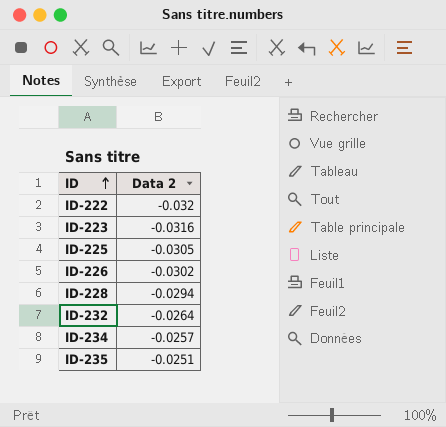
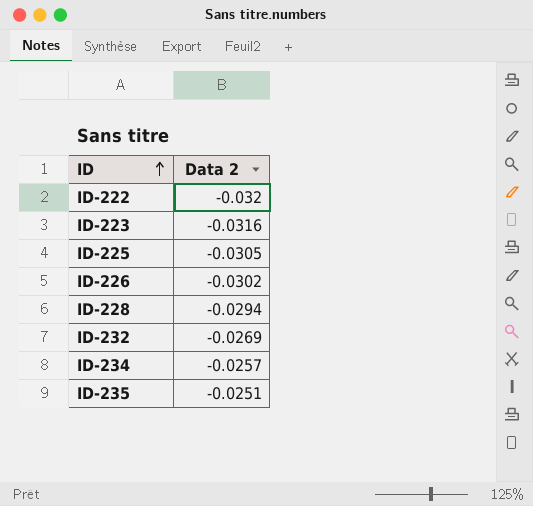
ID-232 | Data 2: -0.0264 -> -0.0269

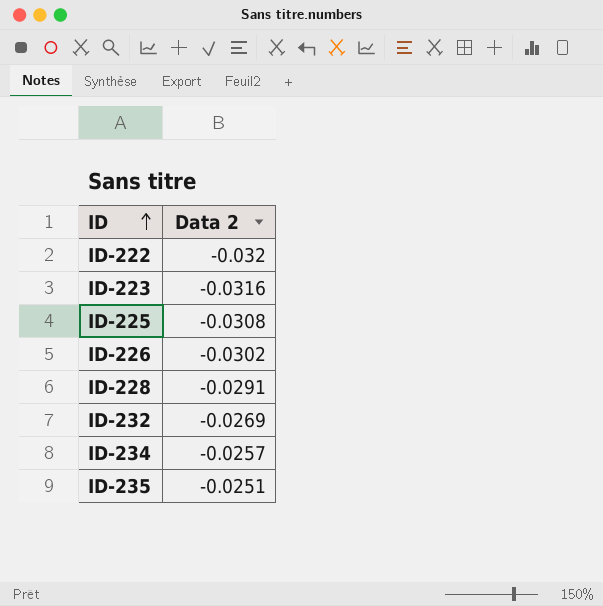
ID-225 | Data 2: -0.0305 -> -0.0308
ID-228 | Data 2: -0.0294 -> -0.0291

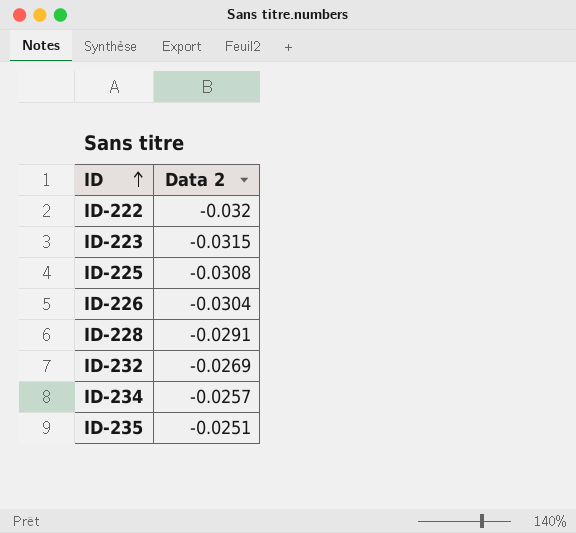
ID-223 | Data 2: -0.0316 -> -0.0315
ID-226 | Data 2: -0.0302 -> -0.0304

